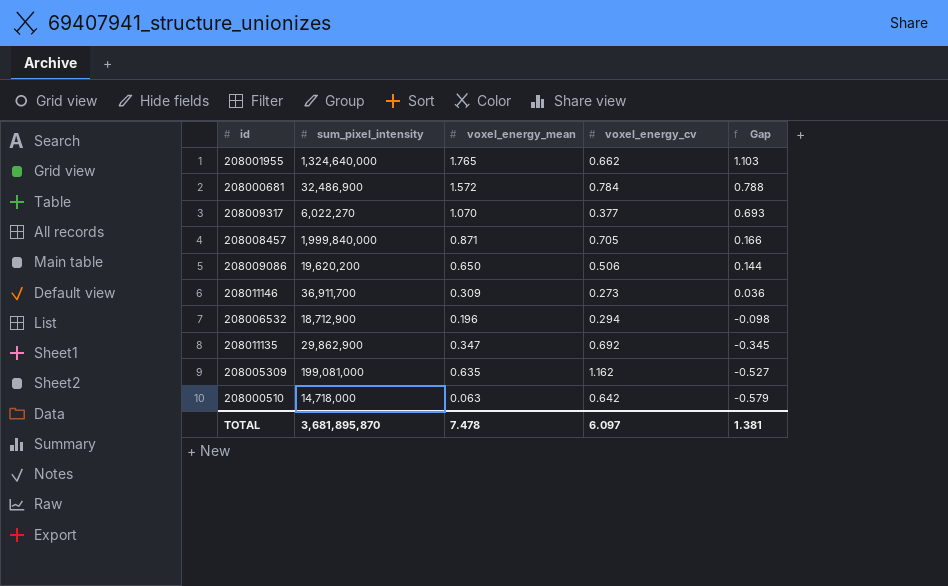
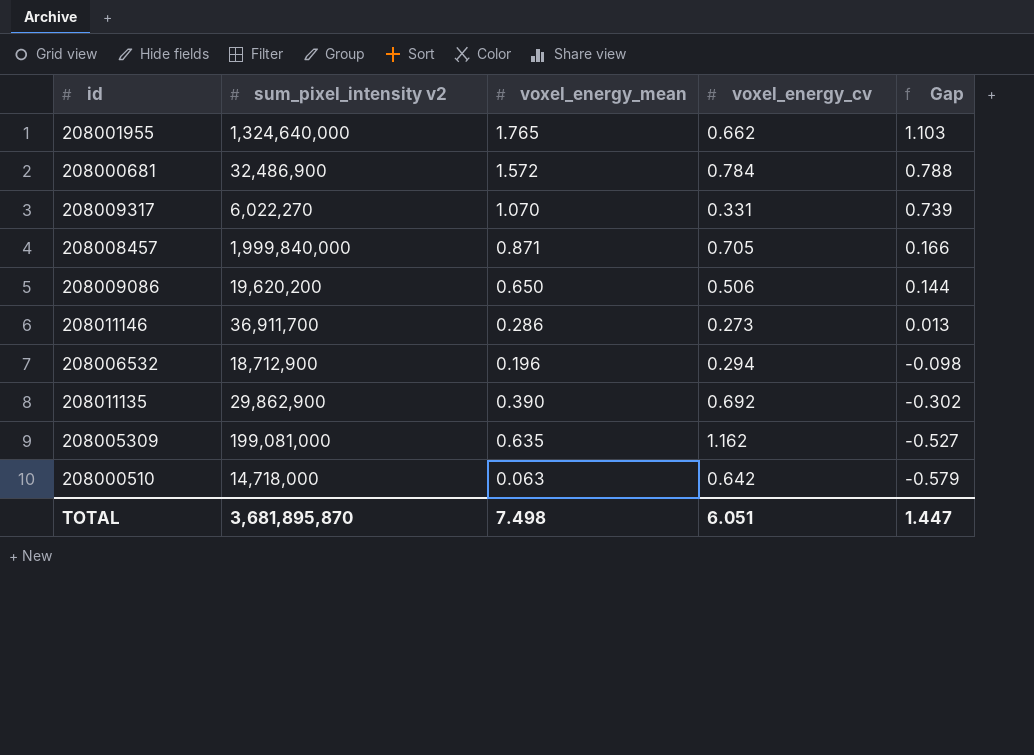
column name: sum_pixel_intensity -> sum_pixel_intensity v2
208009317 | voxel_energy_cv: 0.377 -> 0.331
208009317 | Gap: 0.693 -> 0.739
208011146 | voxel_energy_mean: 0.309 -> 0.286
208011146 | Gap: 0.036 -> 0.013
208011135 | voxel_energy_mean: 0.347 -> 0.390
208011135 | Gap: -0.345 -> -0.302
TOTAL | voxel_energy_mean: 7.478 -> 7.498
TOTAL | voxel_energy_cv: 6.097 -> 6.051
TOTAL | Gap: 1.381 -> 1.447

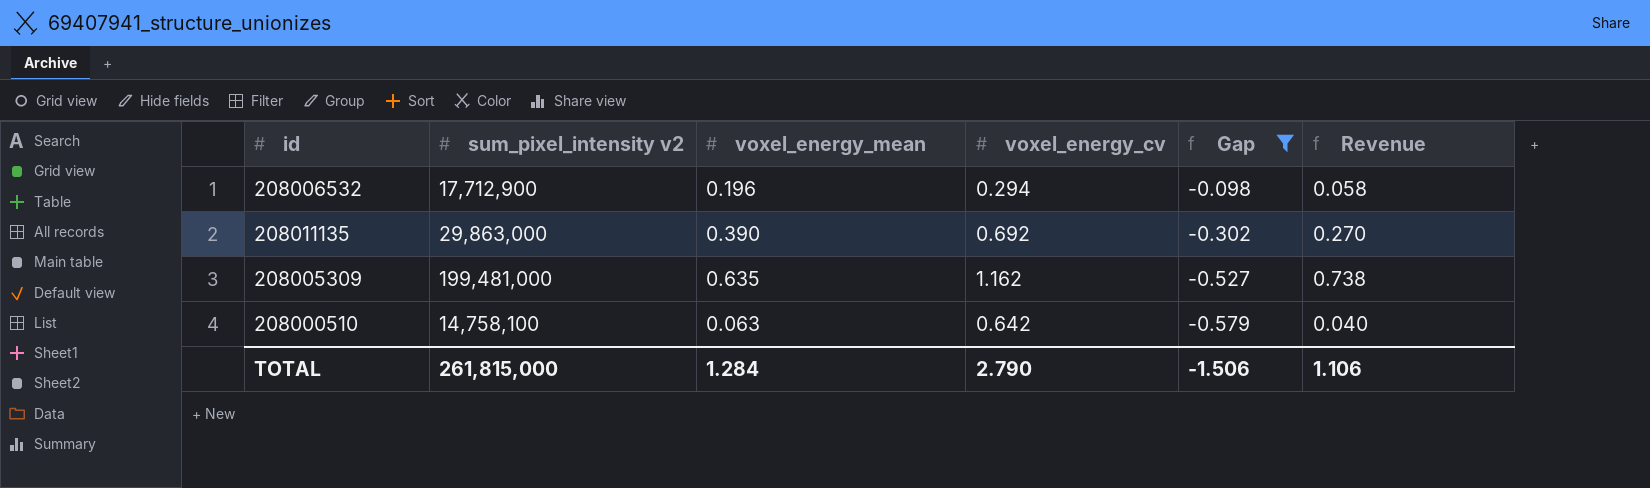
filter: none -> Gap <= -0.098
column Revenue | formula: none -> [voxel_energy_mean] * [voxel_energy_cv]
208006532 | sum_pixel_intensity v2: 18,712,900 -> 17,712,900
208011135 | sum_pixel_intensity v2: 29,862,900 -> 29,863,000
208005309 | sum_pixel_intensity v2: 199,081,000 -> 199,481,000
208000510 | sum_pixel_intensity v2: 14,718,000 -> 14,758,100
TOTAL | sum_pixel_intensity v2: 3,681,895,870 -> 261,815,000
TOTAL | voxel_energy_mean: 7.498 -> 1.284
TOTAL | voxel_energy_cv: 6.051 -> 2.790
TOTAL | Gap: 1.447 -> -1.506

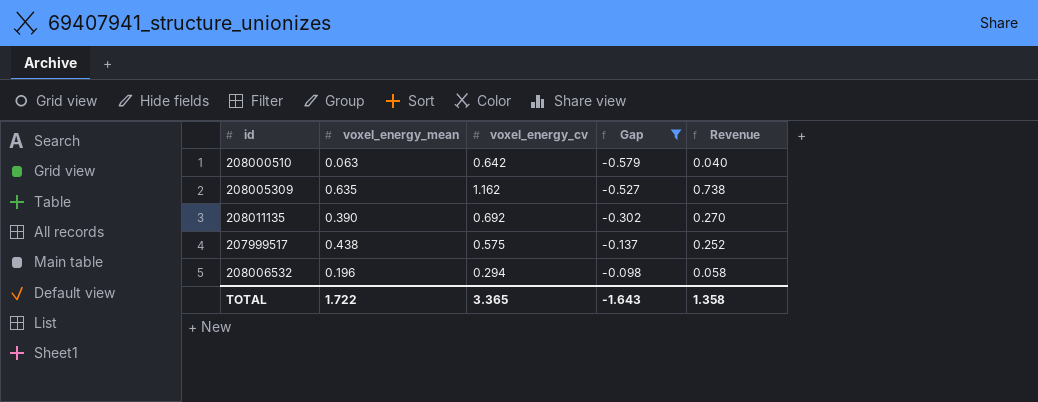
row order: Gap descending -> Gap ascending
column sum_pixel_intensity v2 | position: 2 -> none
row 207999517: none -> 0.438 | 0.575 | -0.137 | 0.252
TOTAL | voxel_energy_mean: 1.284 -> 1.722
TOTAL | voxel_energy_cv: 2.790 -> 3.365
TOTAL | Gap: -1.506 -> -1.643
TOTAL | Revenue: 1.106 -> 1.358

